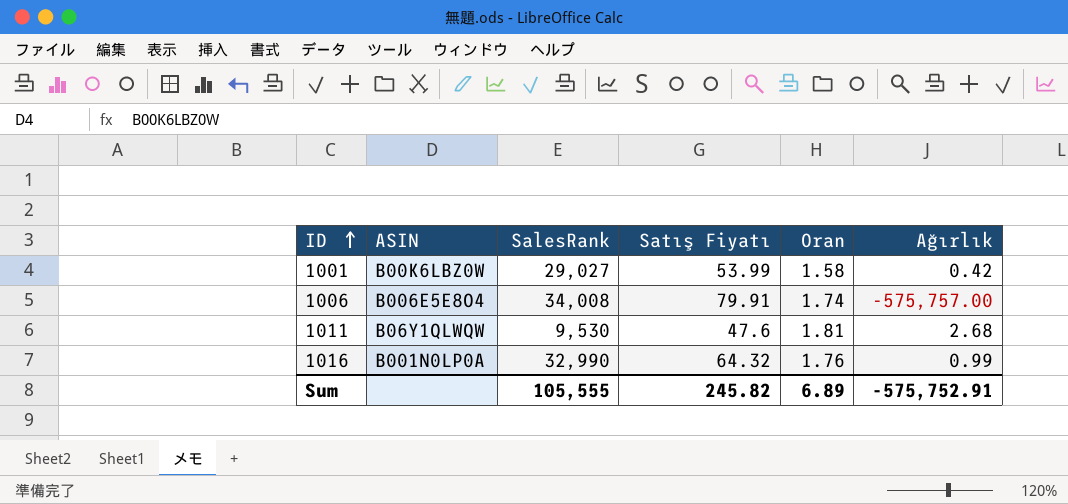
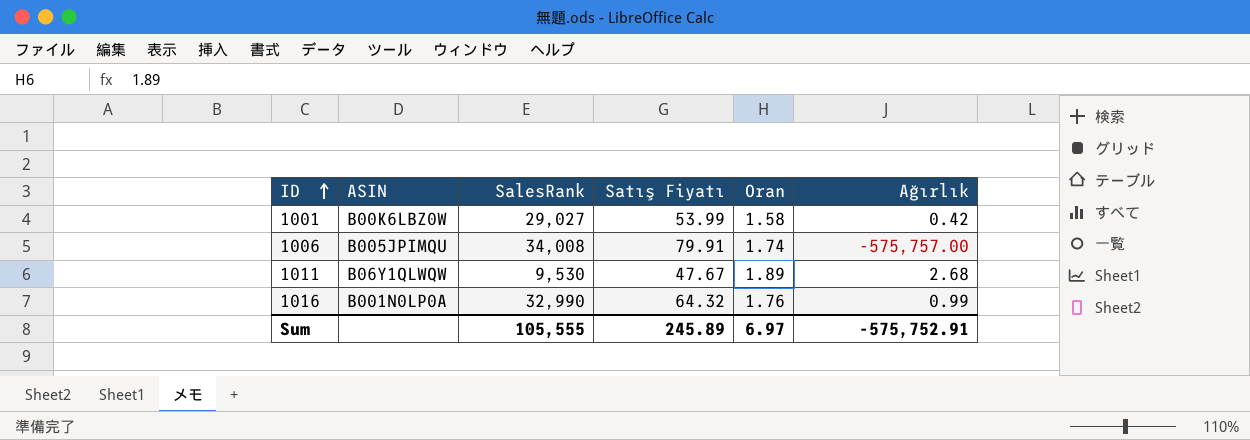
1006 | ASIN: B006E5E8O4 -> B005JPIMQU
1011 | Satış Fiyatı: 47.6 -> 47.67
1011 | Oran: 1.81 -> 1.89
Sum | Satış Fiyatı: 245.82 -> 245.89
Sum | Oran: 6.89 -> 6.97

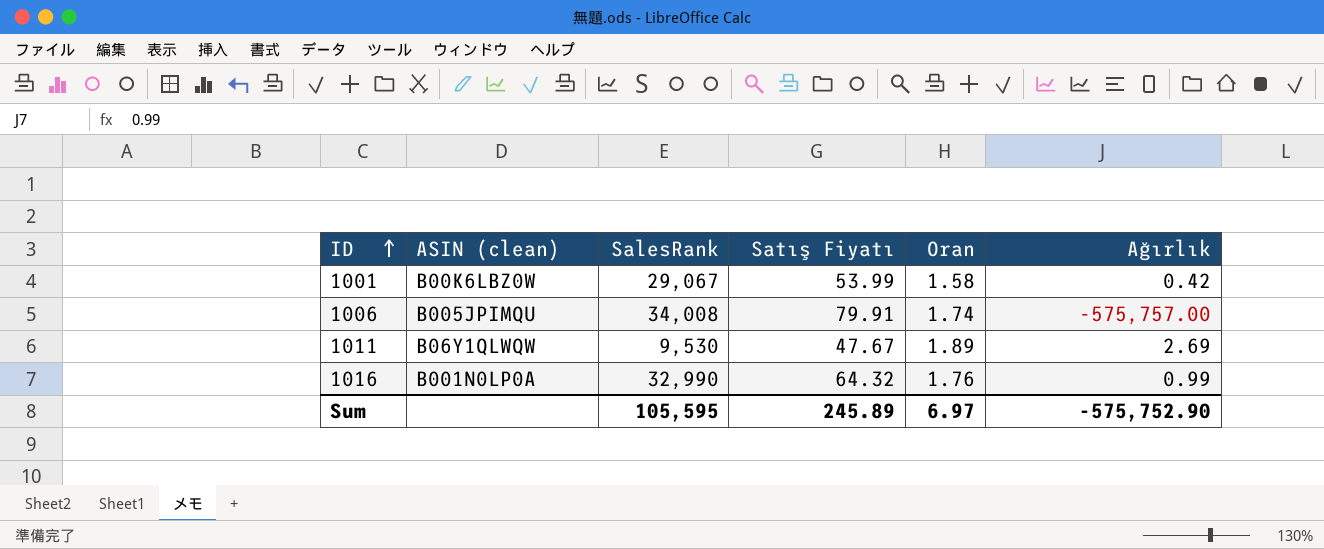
column name: ASIN -> ASIN (clean)
1001 | SalesRank: 29,027 -> 29,067
1011 | Ağırlık: 2.68 -> 2.69
Sum | SalesRank: 105,555 -> 105,595
Sum | Ağırlık: -575,752.91 -> -575,752.90

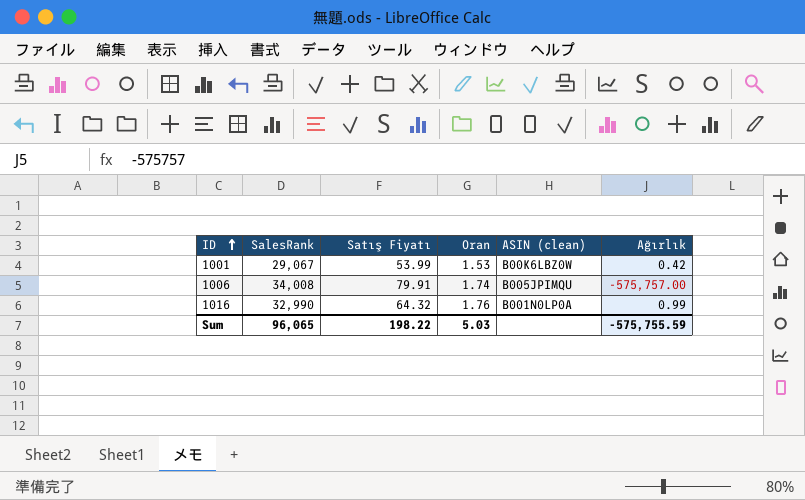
column ASIN (clean) | position: 2 -> 5
row 1011: B06Y1QLWQW | 9,530 | 47.67 | 1.89 | 2.69 -> none
1001 | Oran: 1.58 -> 1.53
Sum | SalesRank: 105,595 -> 96,065
Sum | Satış Fiyatı: 245.89 -> 198.22
Sum | Oran: 6.97 -> 5.03
Sum | Ağırlık: -575,752.90 -> -575,755.59

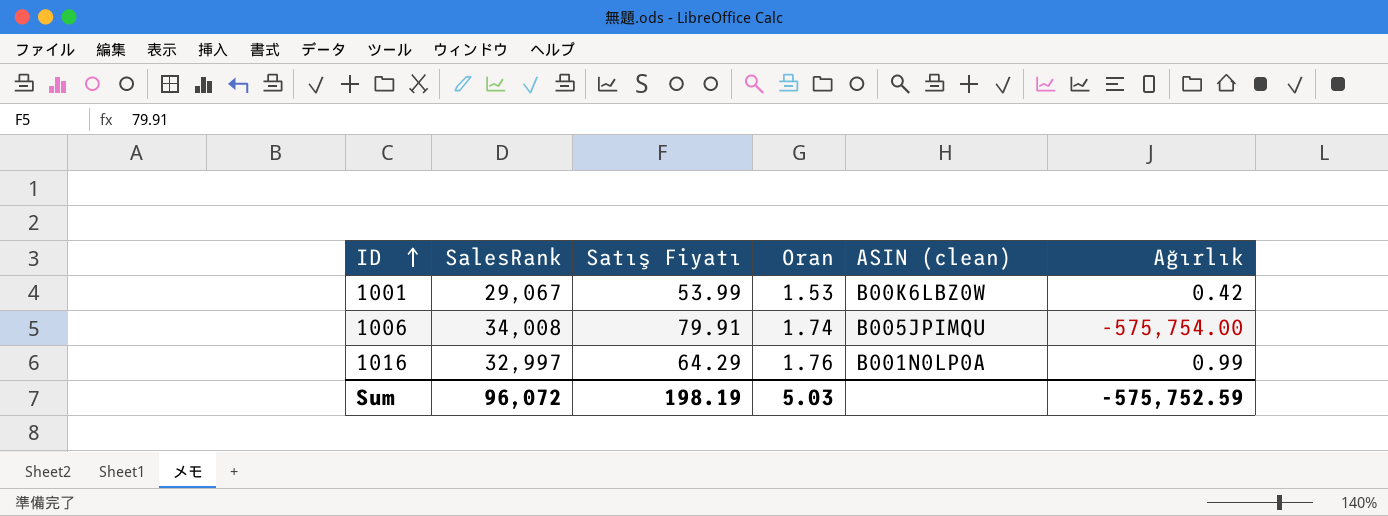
1006 | Ağırlık: -575,757.00 -> -575,754.00
1016 | SalesRank: 32,990 -> 32,997
1016 | Satış Fiyatı: 64.32 -> 64.29
Sum | SalesRank: 96,065 -> 96,072
Sum | Satış Fiyatı: 198.22 -> 198.19
Sum | Ağırlık: -575,755.59 -> -575,752.59

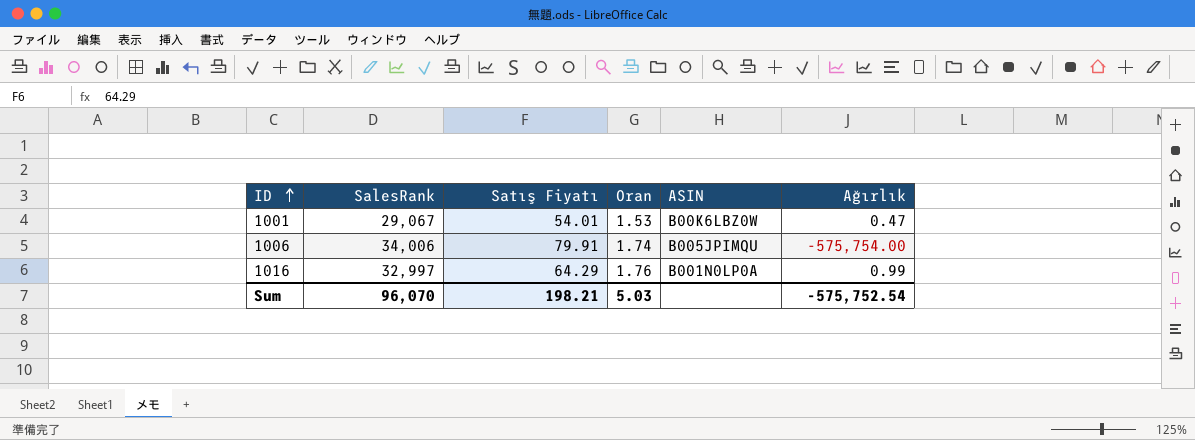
column name: ASIN (clean) -> ASIN
1001 | Satış Fiyatı: 53.99 -> 54.01
1001 | Ağırlık: 0.42 -> 0.47
1006 | SalesRank: 34,008 -> 34,006
Sum | SalesRank: 96,072 -> 96,070
Sum | Satış Fiyatı: 198.19 -> 198.21
Sum | Ağırlık: -575,752.59 -> -575,752.54

